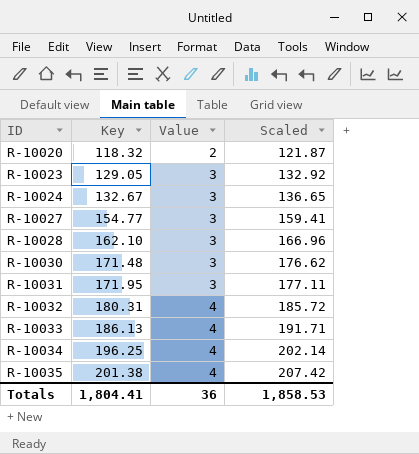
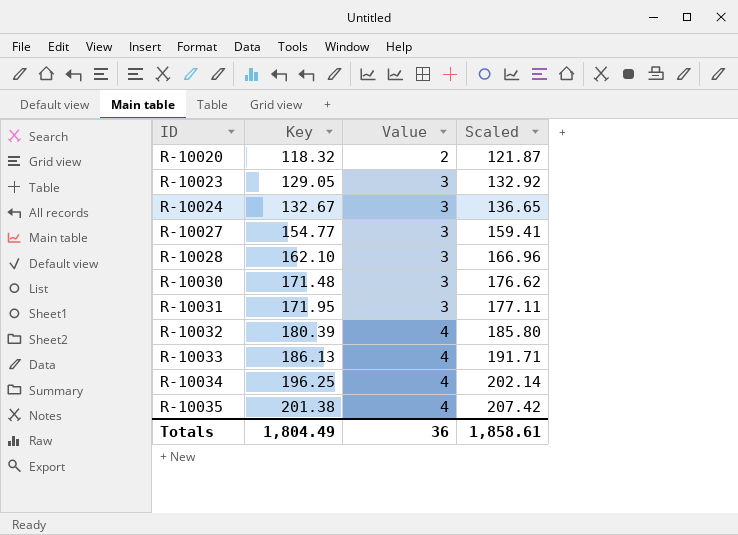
R-10032 | Key: 180.31 -> 180.39
R-10032 | Scaled: 185.72 -> 185.80
Totals | Key: 1,804.41 -> 1,804.49
Totals | Scaled: 1,858.53 -> 1,858.61

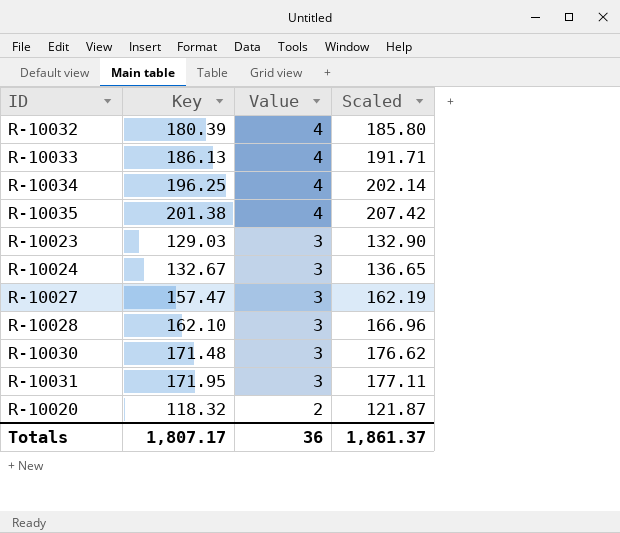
row order: ID ascending -> Value descending
R-10023 | Key: 129.05 -> 129.03
R-10023 | Scaled: 132.92 -> 132.90
R-10027 | Key: 154.77 -> 157.47
R-10027 | Scaled: 159.41 -> 162.19
Totals | Key: 1,804.49 -> 1,807.17
Totals | Scaled: 1,858.61 -> 1,861.37

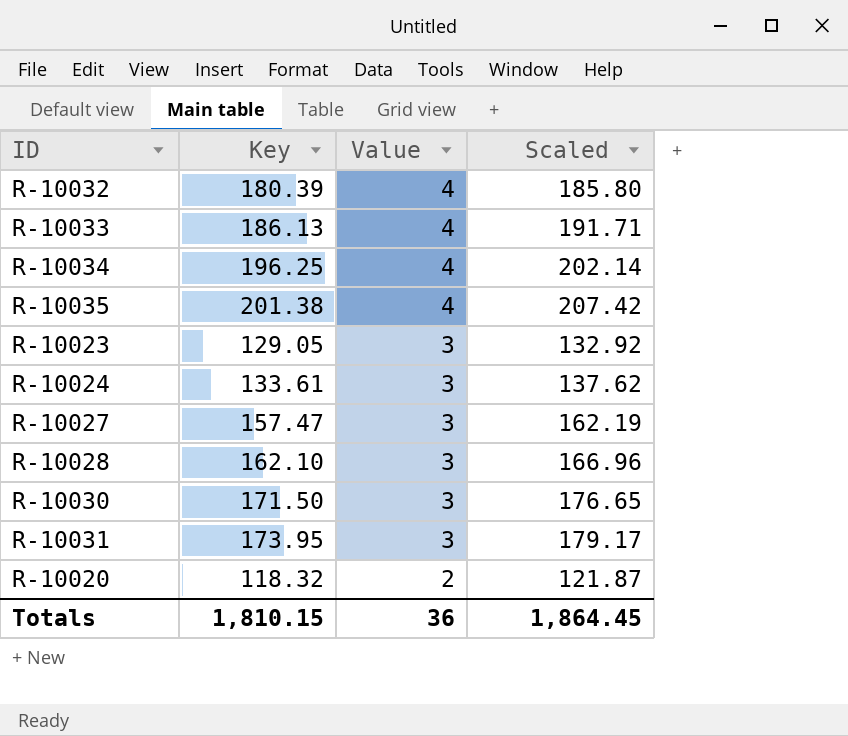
R-10023 | Key: 129.03 -> 129.05
R-10023 | Scaled: 132.90 -> 132.92
R-10024 | Key: 132.67 -> 133.61
R-10024 | Scaled: 136.65 -> 137.62
R-10030 | Key: 171.48 -> 171.50
R-10030 | Scaled: 176.62 -> 176.65
R-10031 | Key: 171.95 -> 173.95
R-10031 | Scaled: 177.11 -> 179.17
Totals | Key: 1,807.17 -> 1,810.15
Totals | Scaled: 1,861.37 -> 1,864.45

